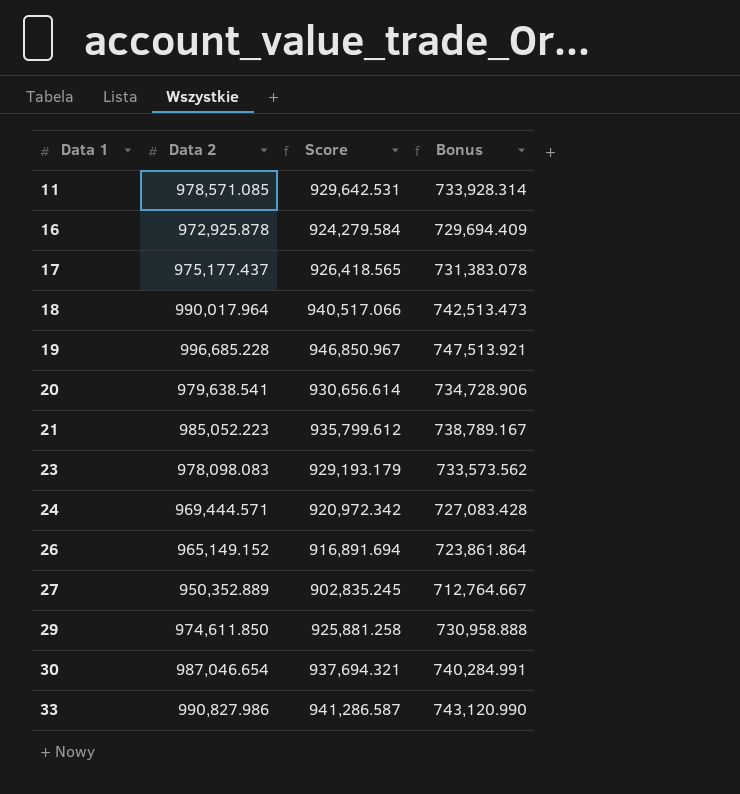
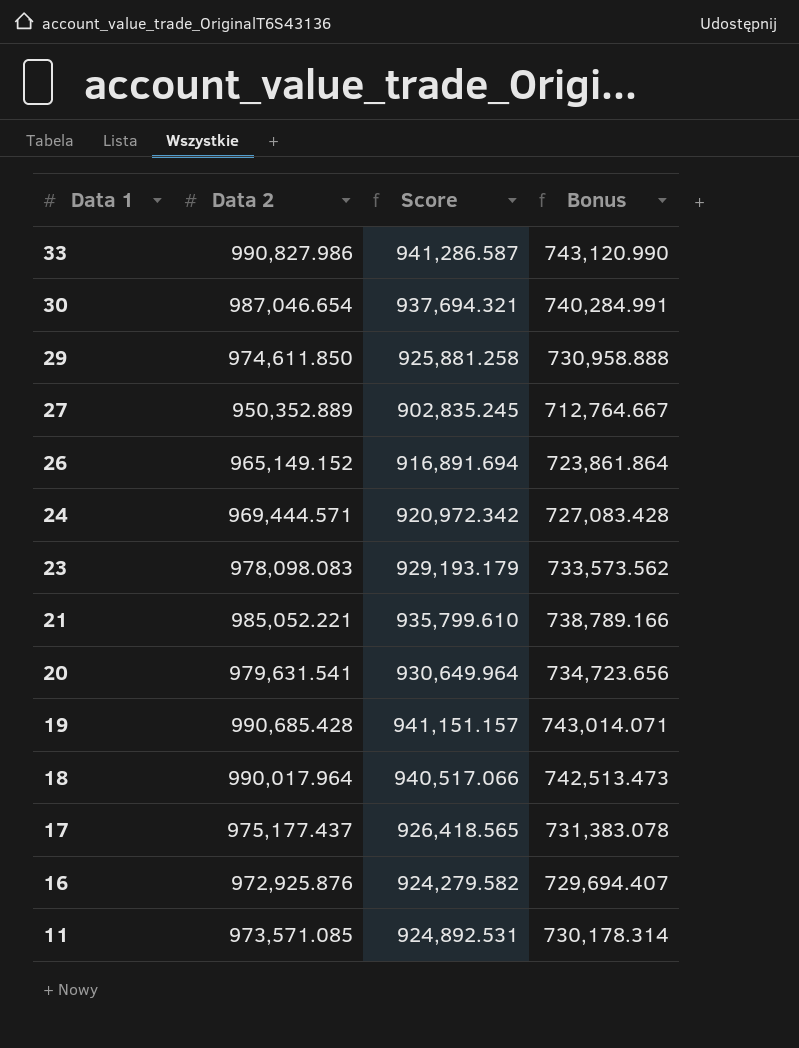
row order: Data 1 ascending -> Data 1 descending
21 | Data 2: 985,052.223 -> 985,052.221
21 | Score: 935,799.612 -> 935,799.610
21 | Bonus: 738,789.167 -> 738,789.166
20 | Data 2: 979,638.541 -> 979,631.541
20 | Score: 930,656.614 -> 930,649.964
20 | Bonus: 734,728.906 -> 734,723.656
19 | Data 2: 996,685.228 -> 990,685.428
19 | Score: 946,850.967 -> 941,151.157
19 | Bonus: 747,513.921 -> 743,014.071
16 | Data 2: 972,925.878 -> 972,925.876
16 | Score: 924,279.584 -> 924,279.582
16 | Bonus: 729,694.409 -> 729,694.407
11 | Data 2: 978,571.085 -> 973,571.085
11 | Score: 929,642.531 -> 924,892.531
11 | Bonus: 733,928.314 -> 730,178.314

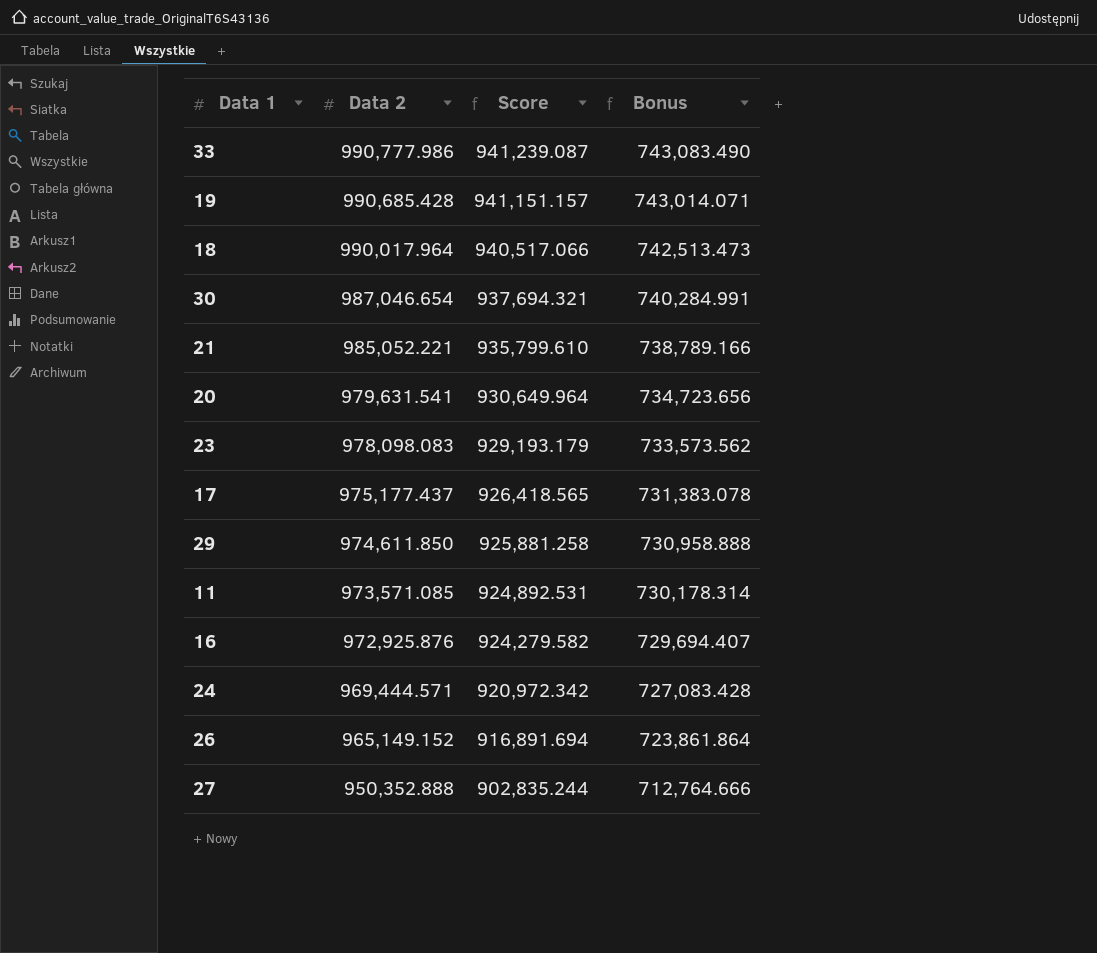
row order: Data 1 descending -> Data 2 descending
33 | Data 2: 990,827.986 -> 990,777.986
33 | Score: 941,286.587 -> 941,239.087
33 | Bonus: 743,120.990 -> 743,083.490
27 | Data 2: 950,352.889 -> 950,352.888
27 | Score: 902,835.245 -> 902,835.244
27 | Bonus: 712,764.667 -> 712,764.666

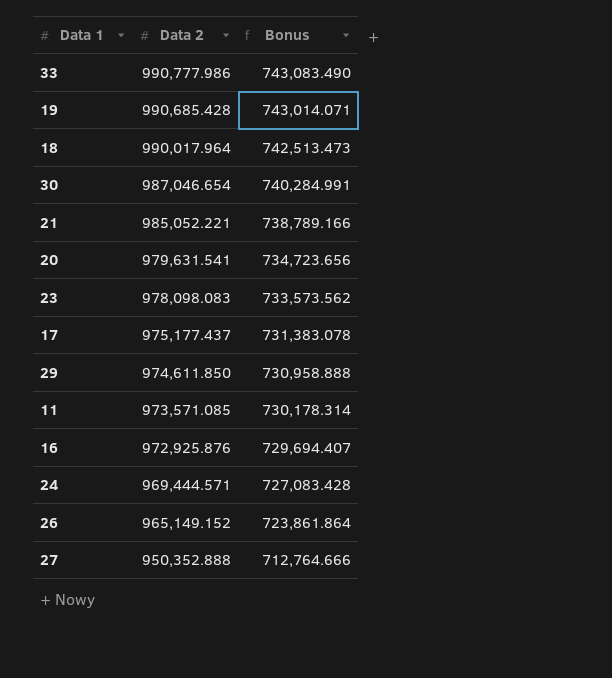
column Score | formula: [Data 2] * 0.95 -> none

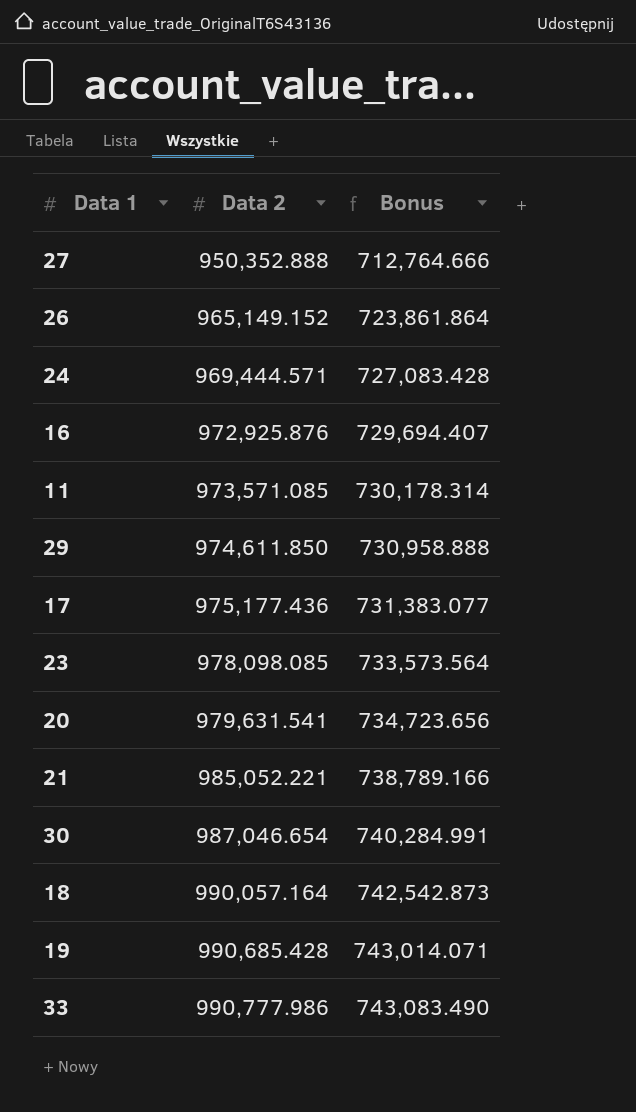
row order: Data 2 descending -> Data 2 ascending
17 | Data 2: 975,177.437 -> 975,177.436
17 | Bonus: 731,383.078 -> 731,383.077
23 | Data 2: 978,098.083 -> 978,098.085
23 | Bonus: 733,573.562 -> 733,573.564
18 | Data 2: 990,017.964 -> 990,057.164
18 | Bonus: 742,513.473 -> 742,542.873

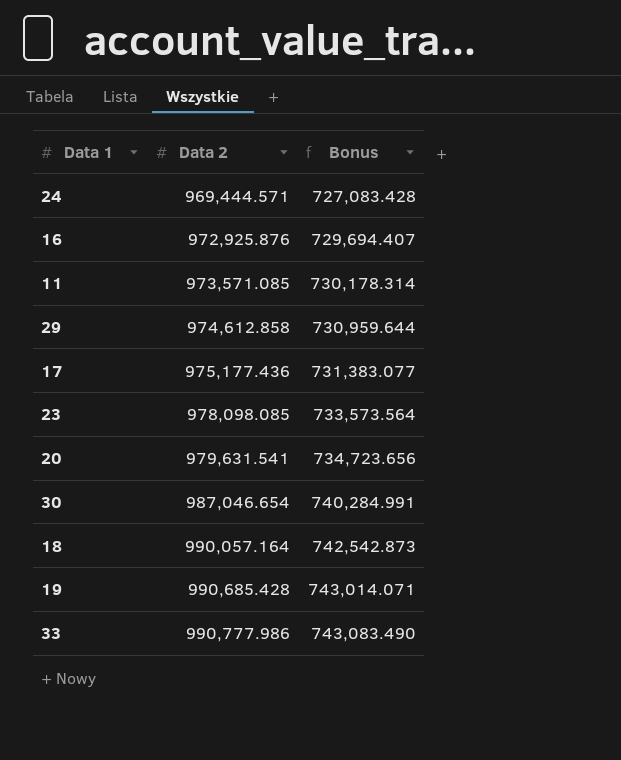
row 27: 950,352.888 | 712,764.666 -> none
row 26: 965,149.152 | 723,861.864 -> none
row 21: 985,052.221 | 738,789.166 -> none
29 | Data 2: 974,611.850 -> 974,612.858
29 | Bonus: 730,958.888 -> 730,959.644

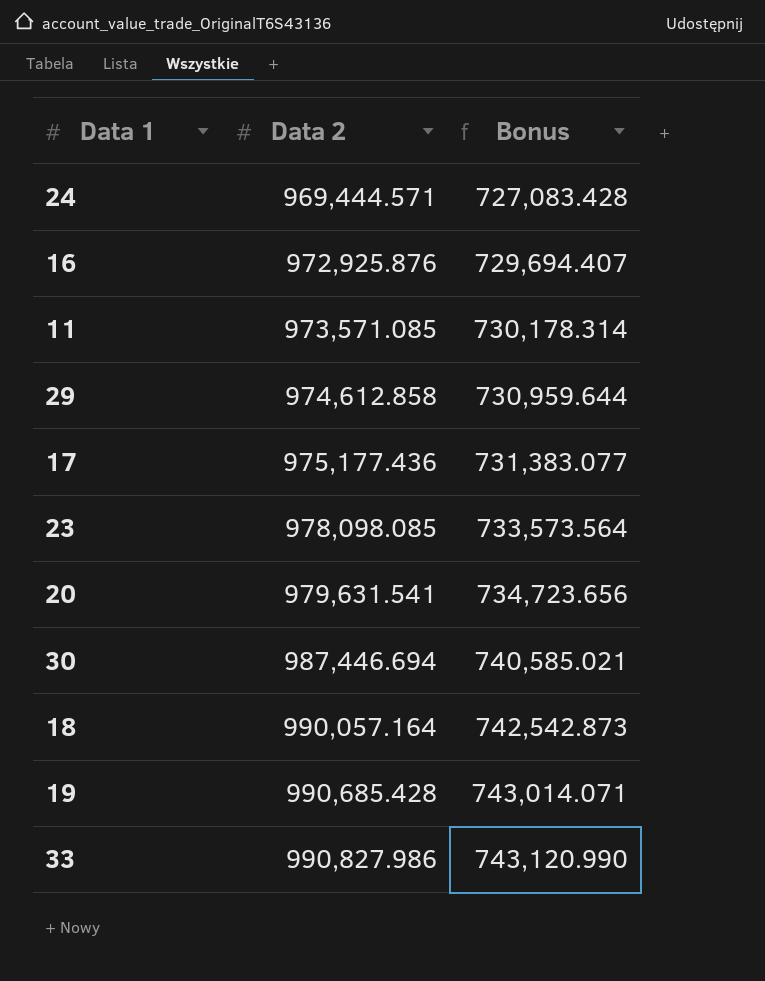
30 | Data 2: 987,046.654 -> 987,446.694
30 | Bonus: 740,284.991 -> 740,585.021
33 | Data 2: 990,777.986 -> 990,827.986
33 | Bonus: 743,083.490 -> 743,120.990

